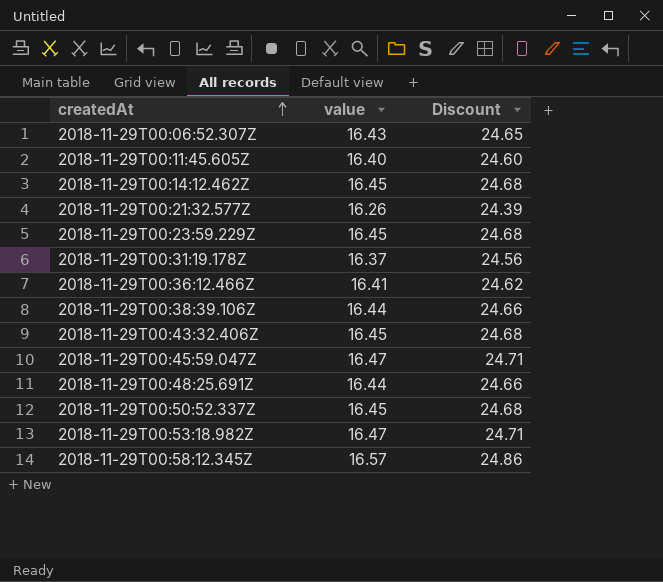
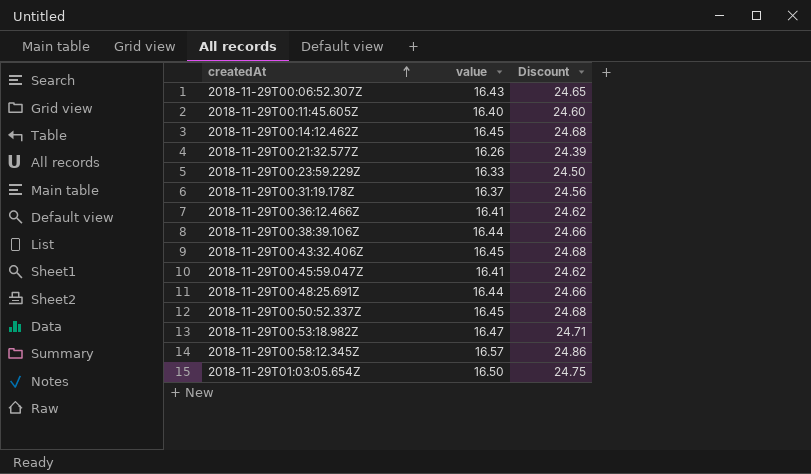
2018-11-29T00:23:59.229Z | value: 16.45 -> 16.33
2018-11-29T00:23:59.229Z | Discount: 24.68 -> 24.50
2018-11-29T00:45:59.047Z | value: 16.47 -> 16.41
2018-11-29T00:45:59.047Z | Discount: 24.71 -> 24.62
row 2018-11-29T01:03:05.654Z: none -> 16.50 | 24.75

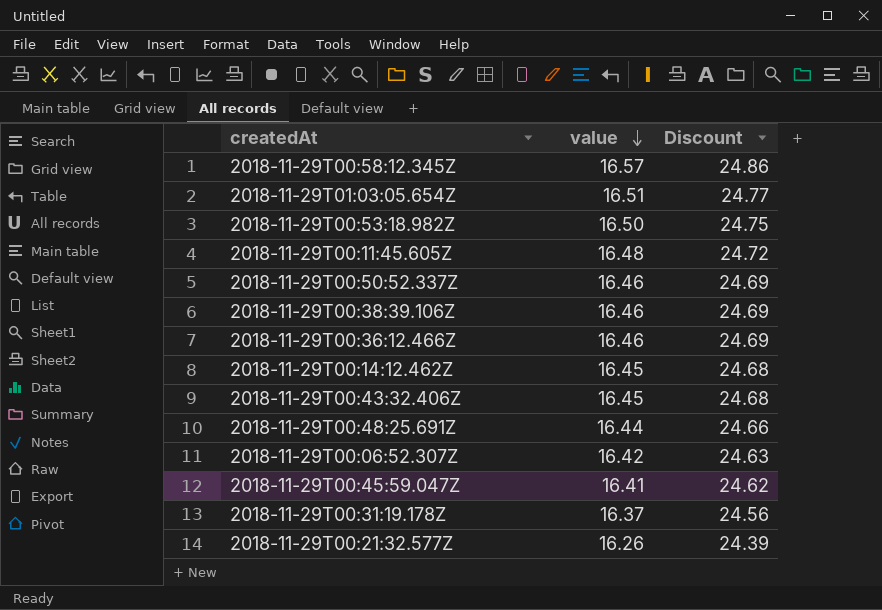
row order: createdAt ascending -> value descending
row 2018-11-29T00:23:59.229Z: 16.33 | 24.50 -> none
2018-11-29T01:03:05.654Z | value: 16.50 -> 16.51
2018-11-29T01:03:05.654Z | Discount: 24.75 -> 24.77
2018-11-29T00:53:18.982Z | value: 16.47 -> 16.50
2018-11-29T00:53:18.982Z | Discount: 24.71 -> 24.75
2018-11-29T00:11:45.605Z | value: 16.40 -> 16.48
2018-11-29T00:11:45.605Z | Discount: 24.60 -> 24.72
2018-11-29T00:50:52.337Z | value: 16.45 -> 16.46
2018-11-29T00:50:52.337Z | Discount: 24.68 -> 24.69
2018-11-29T00:38:39.106Z | value: 16.44 -> 16.46
2018-11-29T00:38:39.106Z | Discount: 24.66 -> 24.69
2018-11-29T00:36:12.466Z | value: 16.41 -> 16.46
2018-11-29T00:36:12.466Z | Discount: 24.62 -> 24.69
2018-11-29T00:06:52.307Z | value: 16.43 -> 16.42
2018-11-29T00:06:52.307Z | Discount: 24.65 -> 24.63

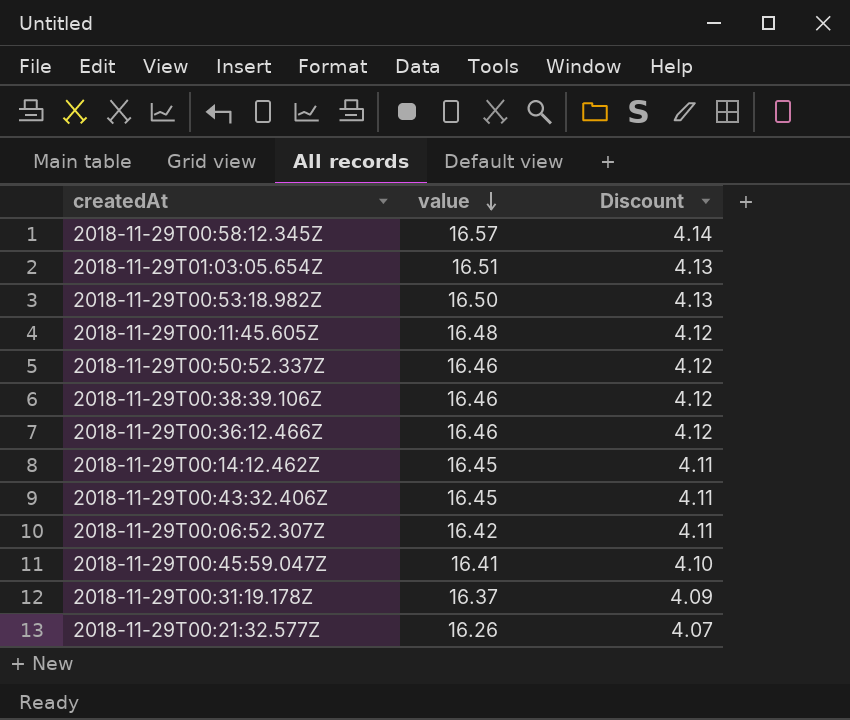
column Discount | formula: [value] * 1.5 -> [value] * 0.25
row 2018-11-29T00:48:25.691Z: 16.44 | 24.66 -> none

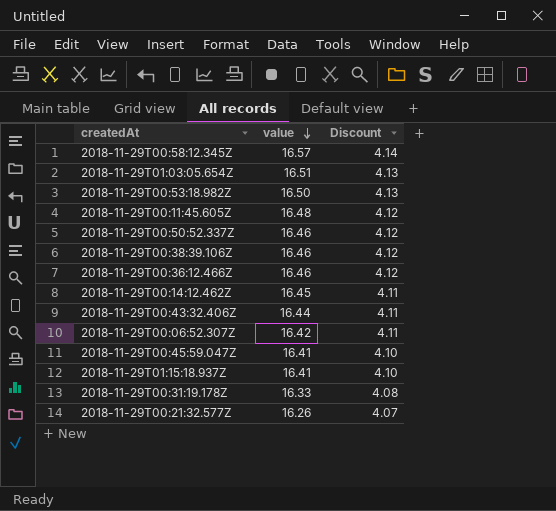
2018-11-29T00:43:32.406Z | value: 16.45 -> 16.44
row 2018-11-29T01:15:18.937Z: none -> 16.41 | 4.10
2018-11-29T00:31:19.178Z | value: 16.37 -> 16.33
2018-11-29T00:31:19.178Z | Discount: 4.09 -> 4.08

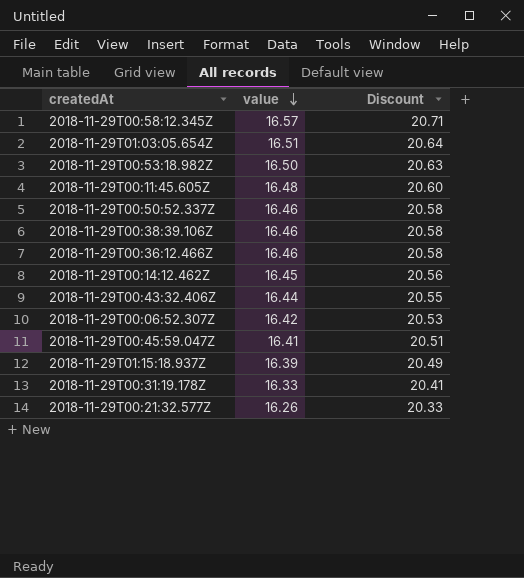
column Discount | formula: [value] * 0.25 -> [value] * 1.25
2018-11-29T01:15:18.937Z | value: 16.41 -> 16.39

